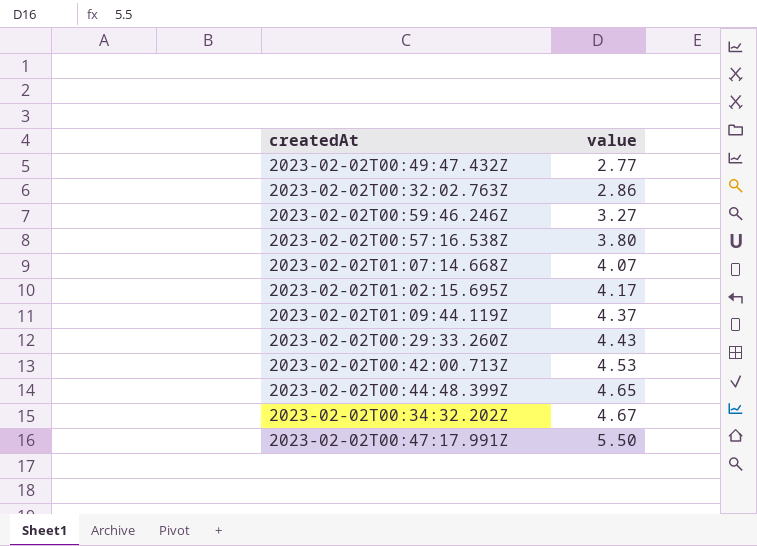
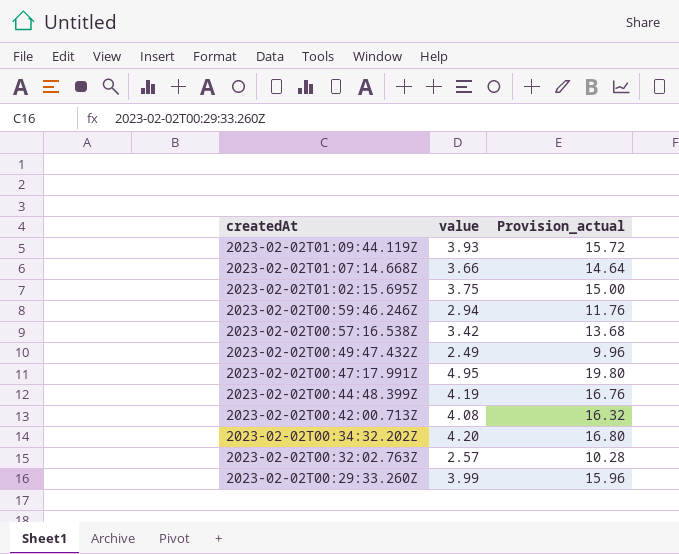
row order: value ascending -> createdAt descending
column Provision_actual | formula: none -> [value] * 4
2023-02-02T01:09:44.119Z | value: 4.37 -> 3.93
2023-02-02T01:07:14.668Z | value: 4.07 -> 3.66
2023-02-02T01:02:15.695Z | value: 4.17 -> 3.75
2023-02-02T00:59:46.246Z | value: 3.27 -> 2.94
2023-02-02T00:57:16.538Z | value: 3.80 -> 3.42
2023-02-02T00:49:47.432Z | value: 2.77 -> 2.49
2023-02-02T00:47:17.991Z | value: 5.50 -> 4.95
2023-02-02T00:44:48.399Z | value: 4.65 -> 4.19
2023-02-02T00:42:00.713Z | value: 4.53 -> 4.08
2023-02-02T00:34:32.202Z | value: 4.67 -> 4.20
2023-02-02T00:32:02.763Z | value: 2.86 -> 2.57
2023-02-02T00:29:33.260Z | value: 4.43 -> 3.99

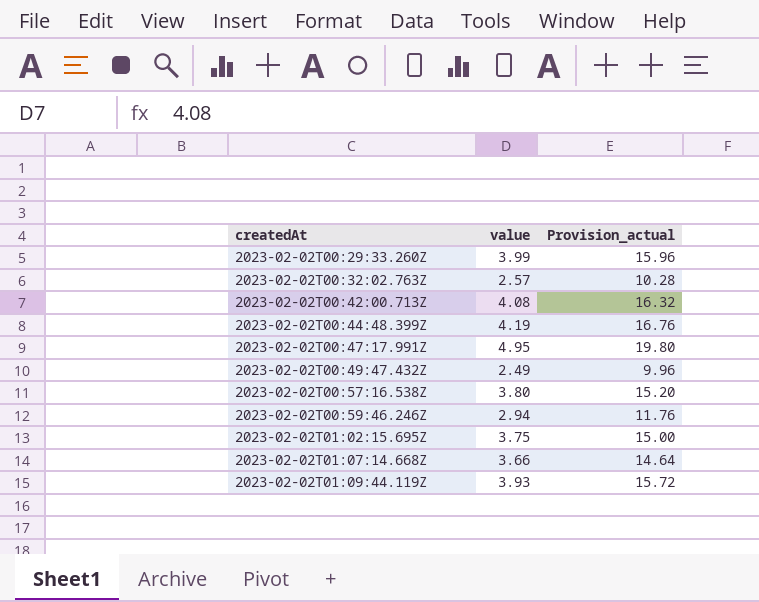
row order: createdAt descending -> createdAt ascending
row 2023-02-02T00:34:32.202Z: 4.20 | 16.80 -> none
2023-02-02T00:57:16.538Z | value: 3.42 -> 3.80
2023-02-02T00:57:16.538Z | Provision_actual: 13.68 -> 15.20

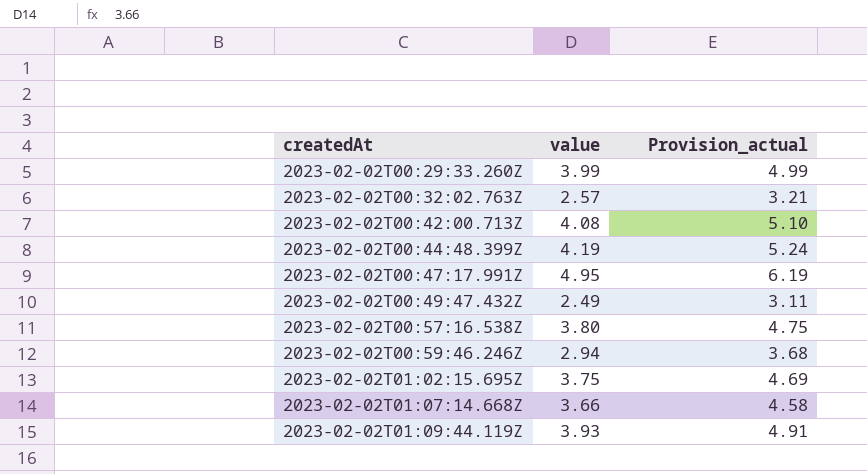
column Provision_actual | formula: [value] * 4 -> [value] * 1.25

